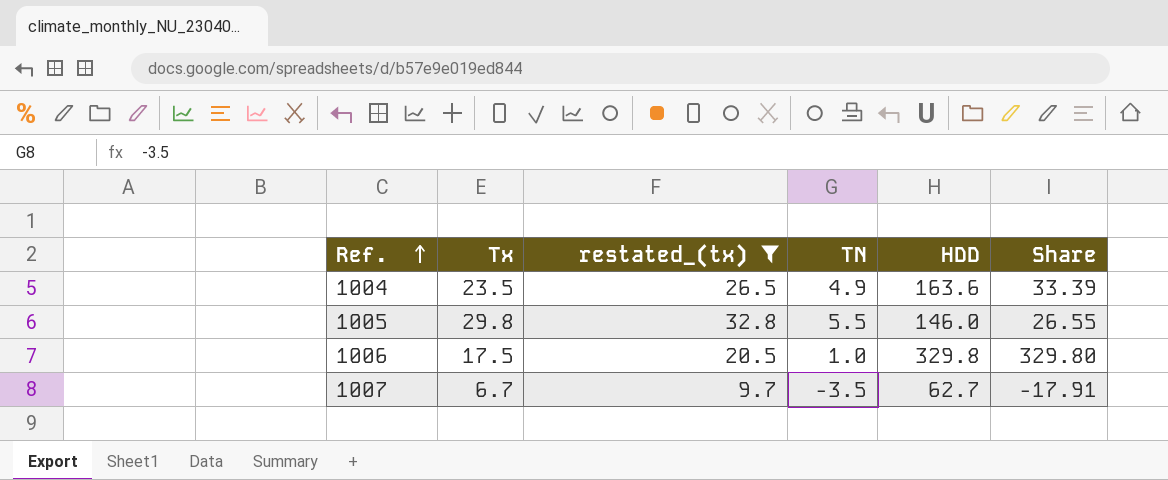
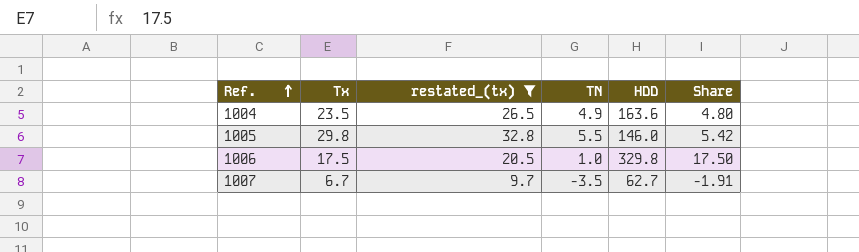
column Share | formula: [HDD] / [TN] -> [Tx] / [TN]

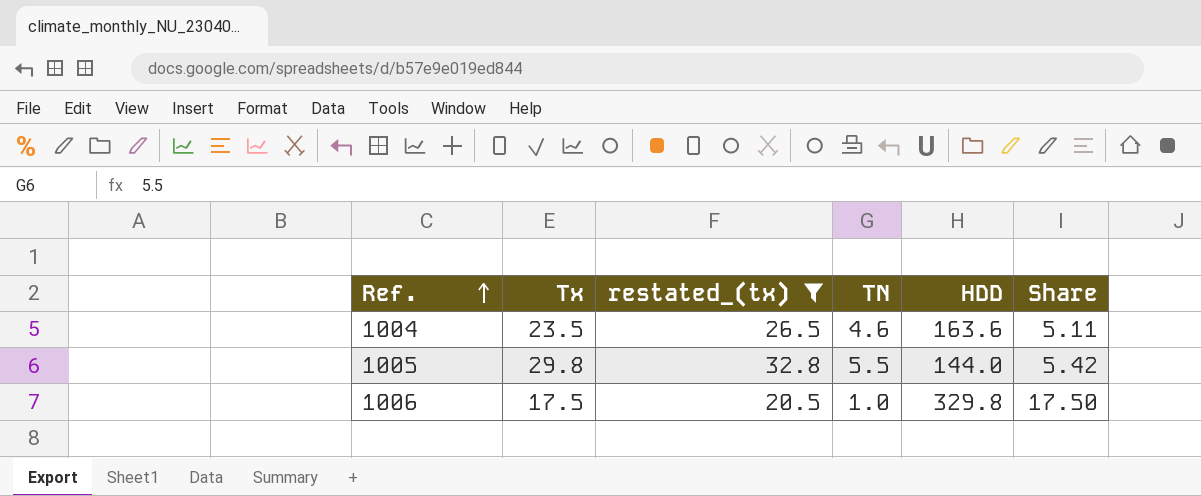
row 1007: 6.7 | 9.7 | -3.5 | 62.7 | -1.91 -> none
1004 | TN: 4.9 -> 4.6
1004 | Share: 4.80 -> 5.11
1005 | HDD: 146.0 -> 144.0

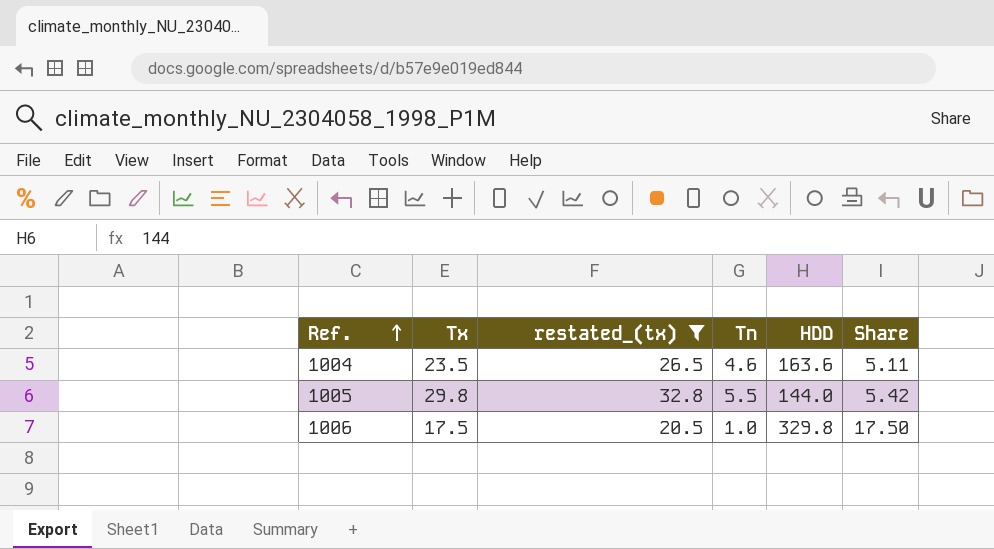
column name: TN -> Tn

